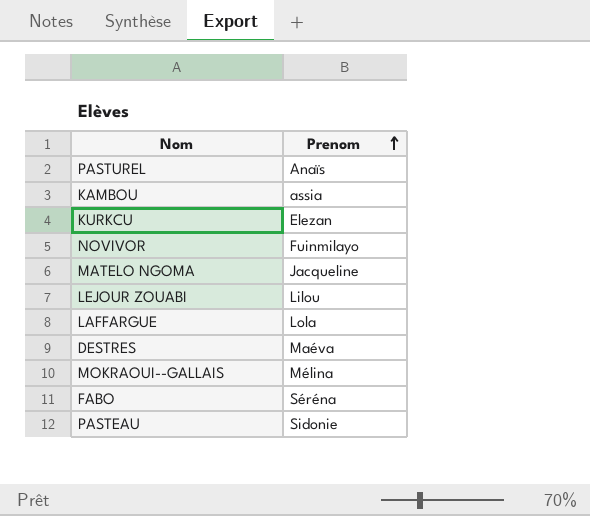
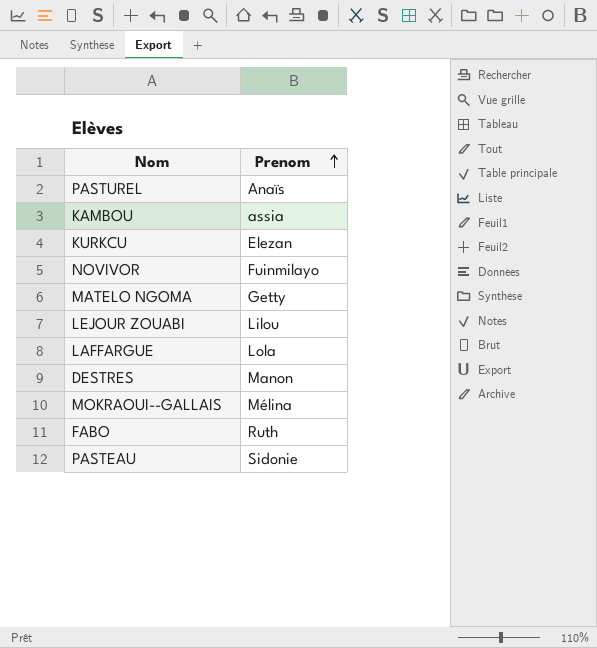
MATELO NGOMA | Prenom: Jacqueline -> Getty
DESTRES | Prenom: Maéva -> Manon
FABO | Prenom: Séréna -> Ruth

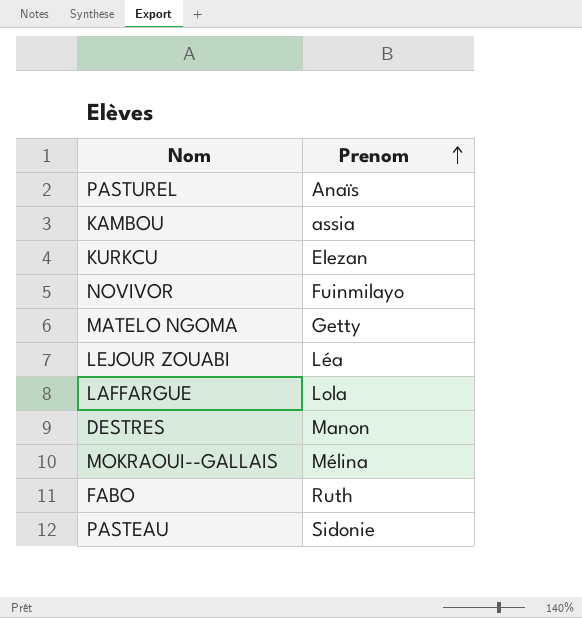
LEJOUR ZOUABI | Prenom: Lilou -> Léa

